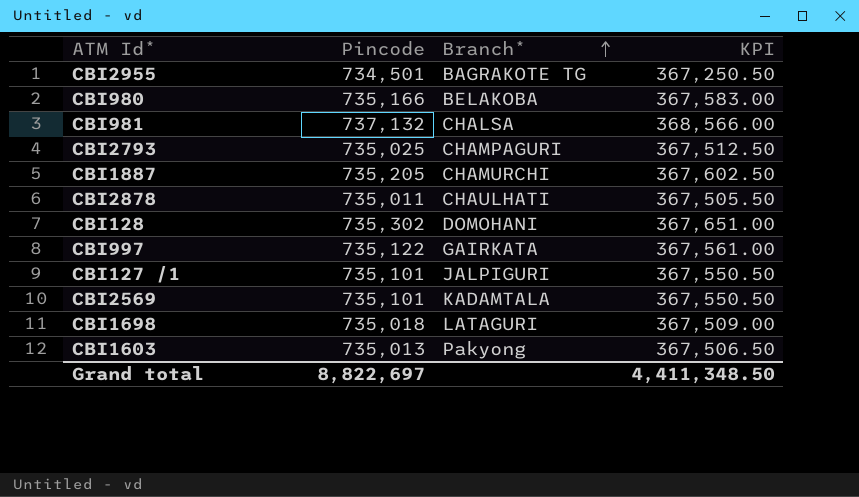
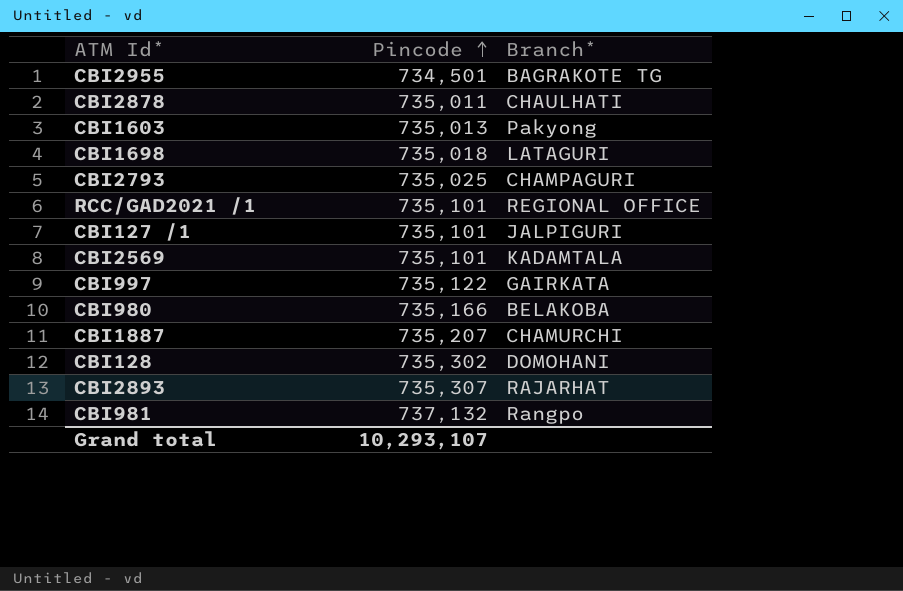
row order: Branch* ascending -> Pincode ascending
column KPI | formula: [Pincode] * 0.5 -> none
row RCC/GAD2021 /1: none -> 735,101 | REGIONAL OFFICE
CBI1887 | Pincode: 735,205 -> 735,207
row CBI2893: none -> 735,307 | RAJARHAT
CBI981 | Branch*: CHALSA -> Rangpo
Grand total | Pincode: 8,822,697 -> 10,293,107

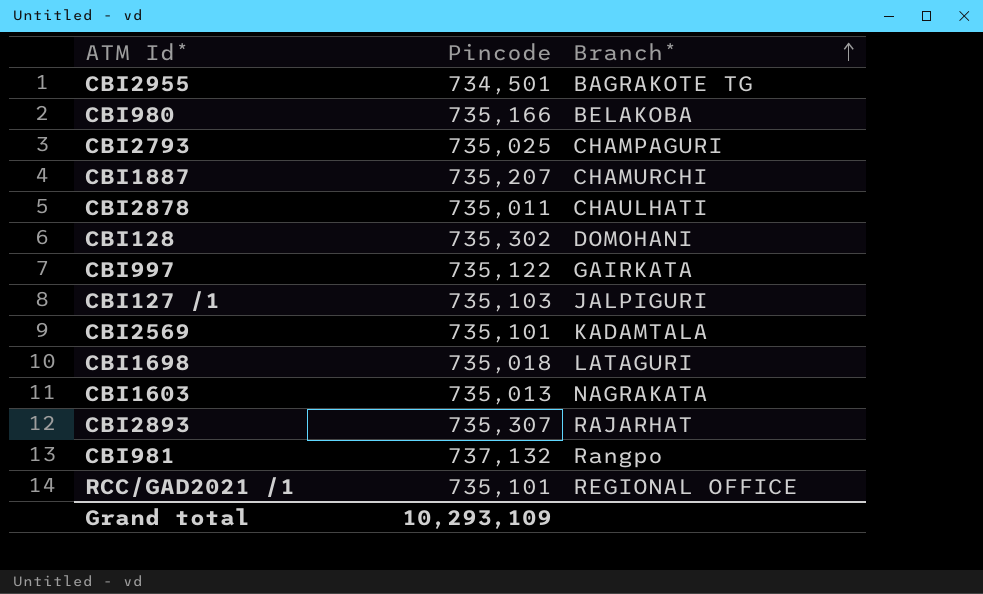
row order: Pincode ascending -> Branch* ascending
CBI127 /1 | Pincode: 735,101 -> 735,103
CBI1603 | Branch*: Pakyong -> NAGRAKATA
Grand total | Pincode: 10,293,107 -> 10,293,109

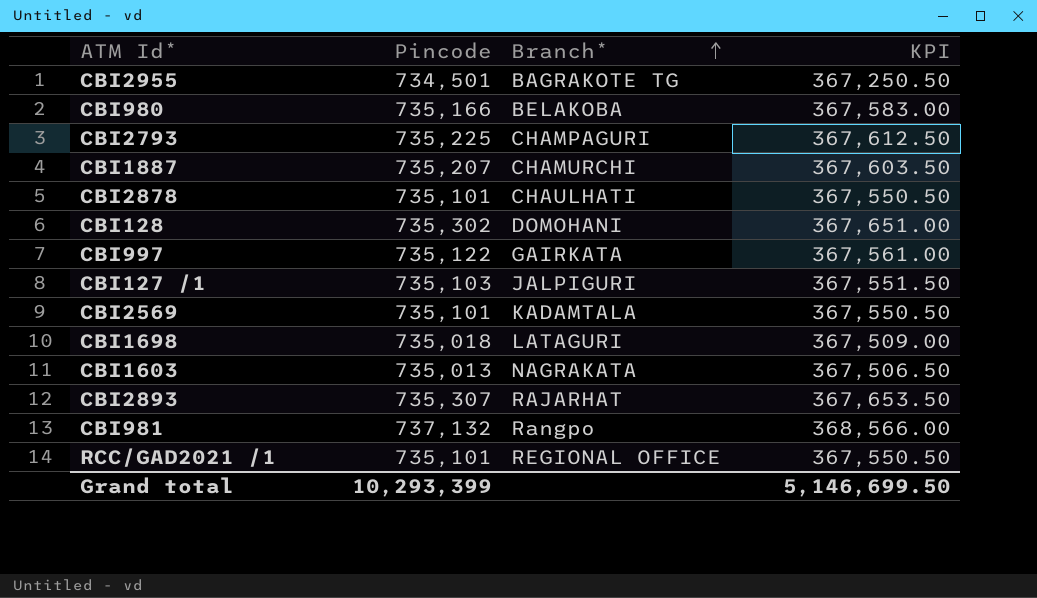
column KPI | formula: none -> [Pincode] * 0.5
CBI2793 | Pincode: 735,025 -> 735,225
CBI2878 | Pincode: 735,011 -> 735,101
Grand total | Pincode: 10,293,109 -> 10,293,399

